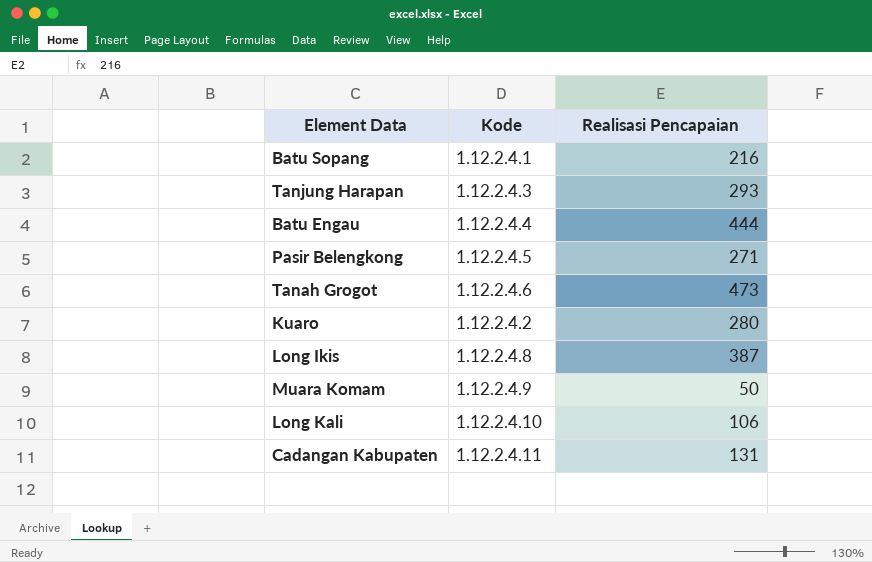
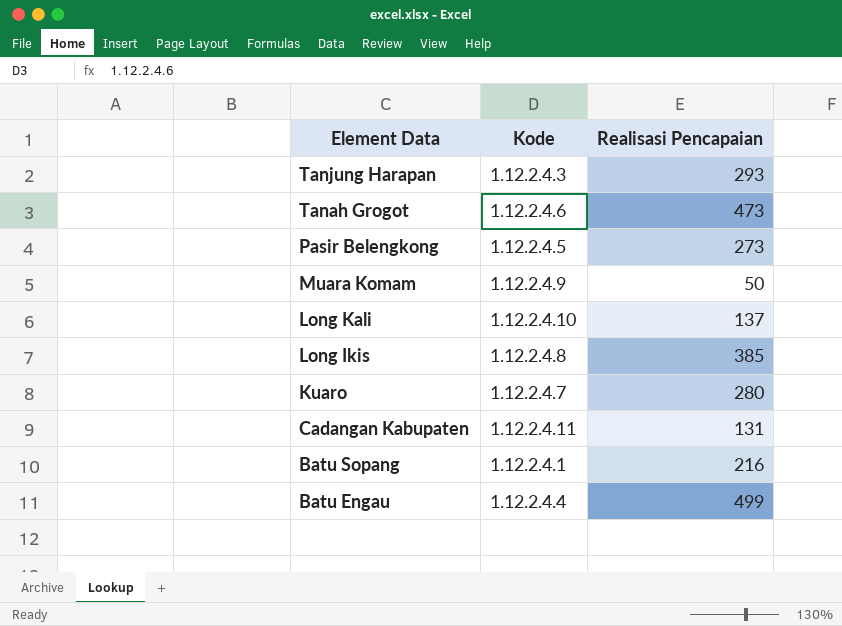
row order: none -> Element Data descending
Pasir Belengkong | Realisasi Pencapaian: 271 -> 273
Long Kali | Realisasi Pencapaian: 106 -> 137
Long Ikis | Realisasi Pencapaian: 387 -> 385
Kuaro | Kode: 1.12.2.4.2 -> 1.12.2.4.7
Batu Engau | Realisasi Pencapaian: 444 -> 499

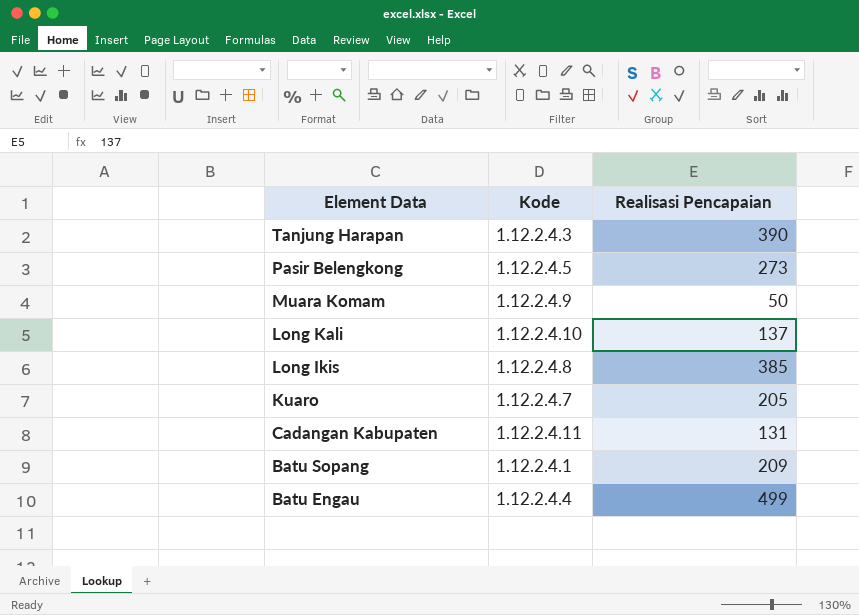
row Tanah Grogot: 1.12.2.4.6 | 473 -> none
Tanjung Harapan | Realisasi Pencapaian: 293 -> 390
Kuaro | Realisasi Pencapaian: 280 -> 205
Batu Sopang | Realisasi Pencapaian: 216 -> 209

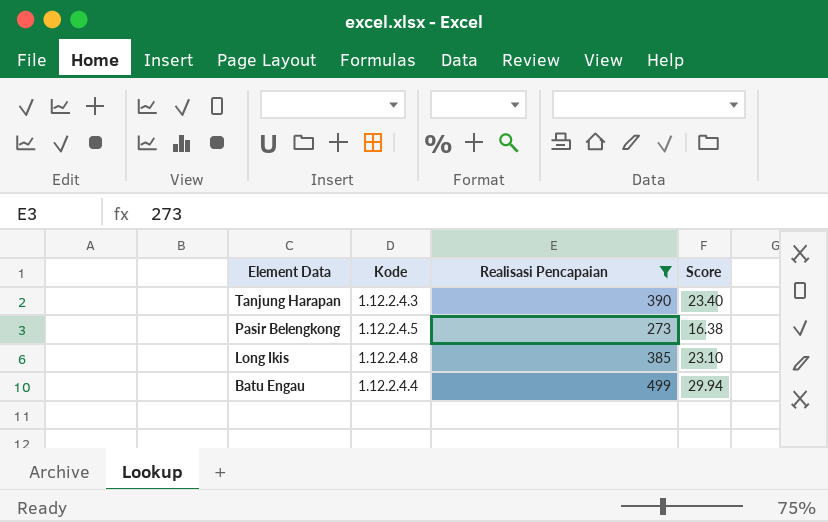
filter: none -> Realisasi Pencapaian >= 273
column Score | formula: none -> [Realisasi Pencapaian] * 0.06

